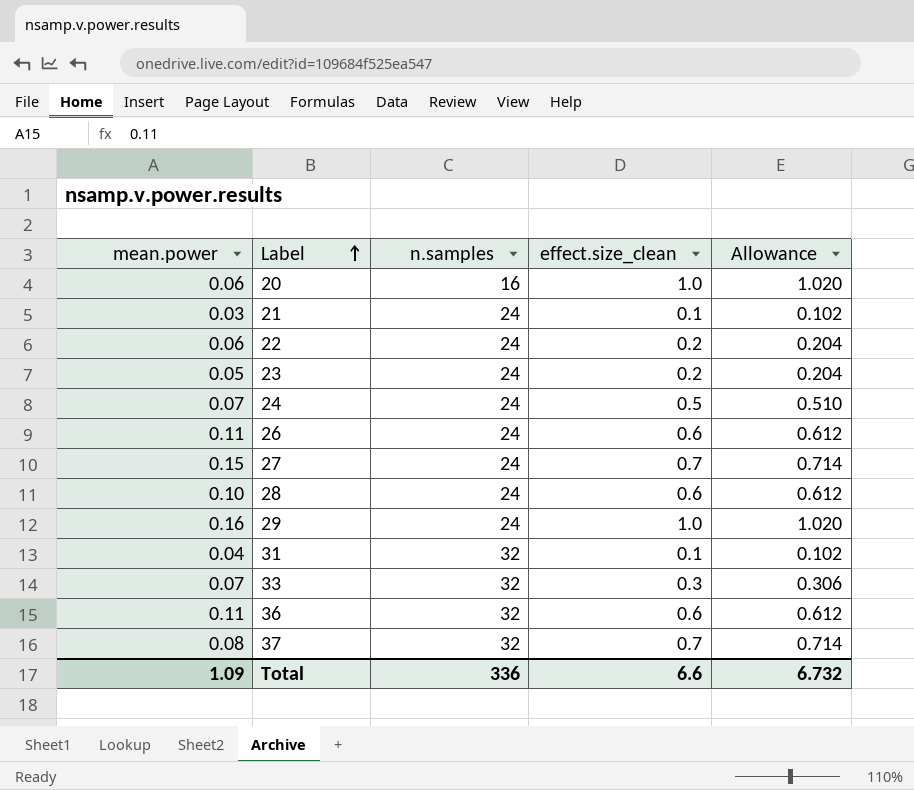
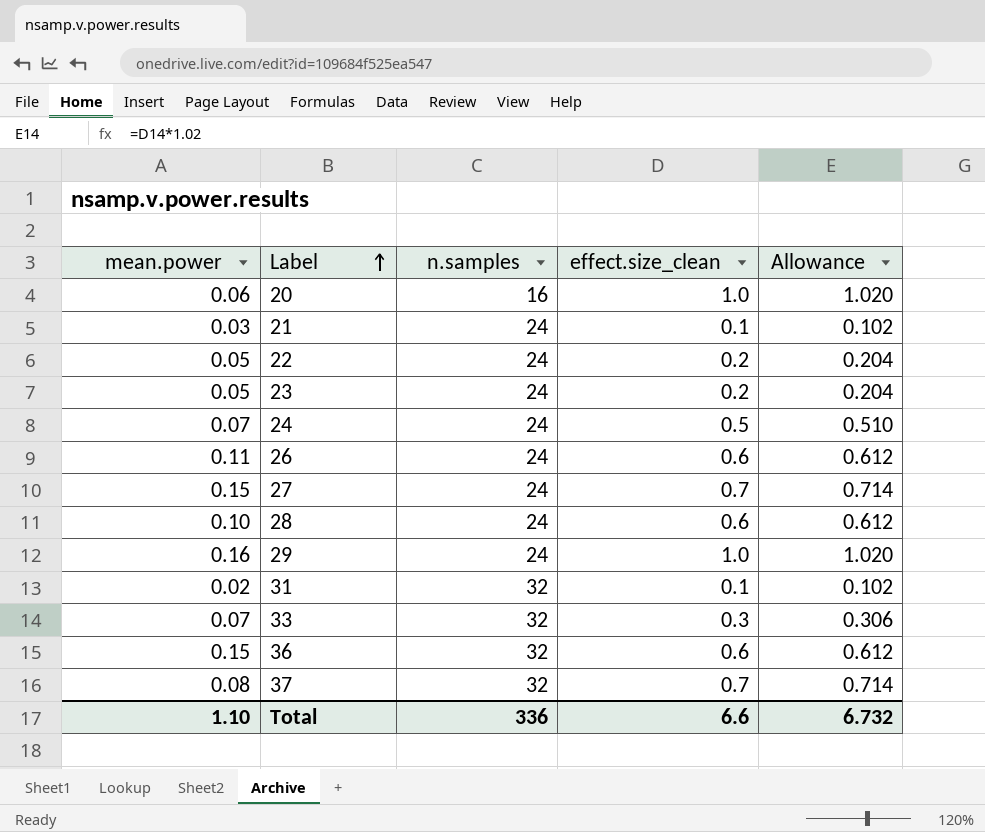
22 | mean.power: 0.06 -> 0.05
31 | mean.power: 0.04 -> 0.02
36 | mean.power: 0.11 -> 0.15
Total | mean.power: 1.09 -> 1.10

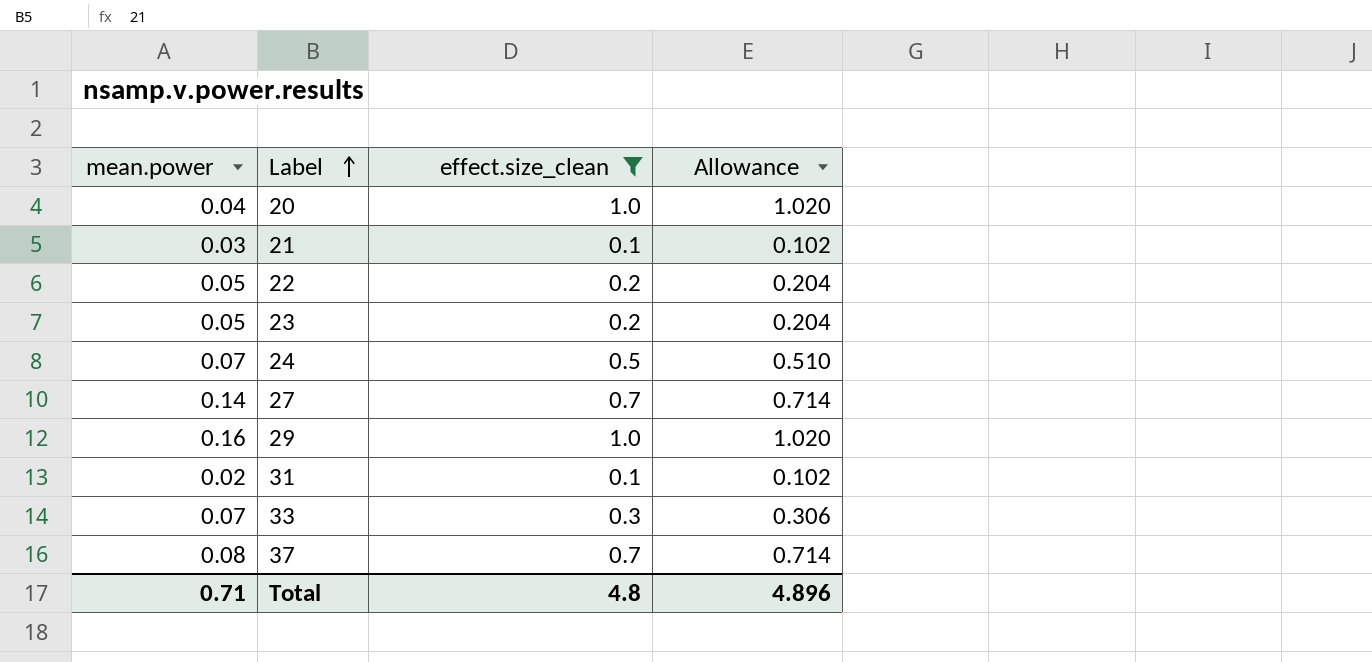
filter: none -> effect.size_clean != 0.6
column n.samples | position: 3 -> none
20 | mean.power: 0.06 -> 0.04
27 | mean.power: 0.15 -> 0.14
Total | mean.power: 1.10 -> 0.71
Total | effect.size_clean: 6.6 -> 4.8
Total | Allowance: 6.732 -> 4.896

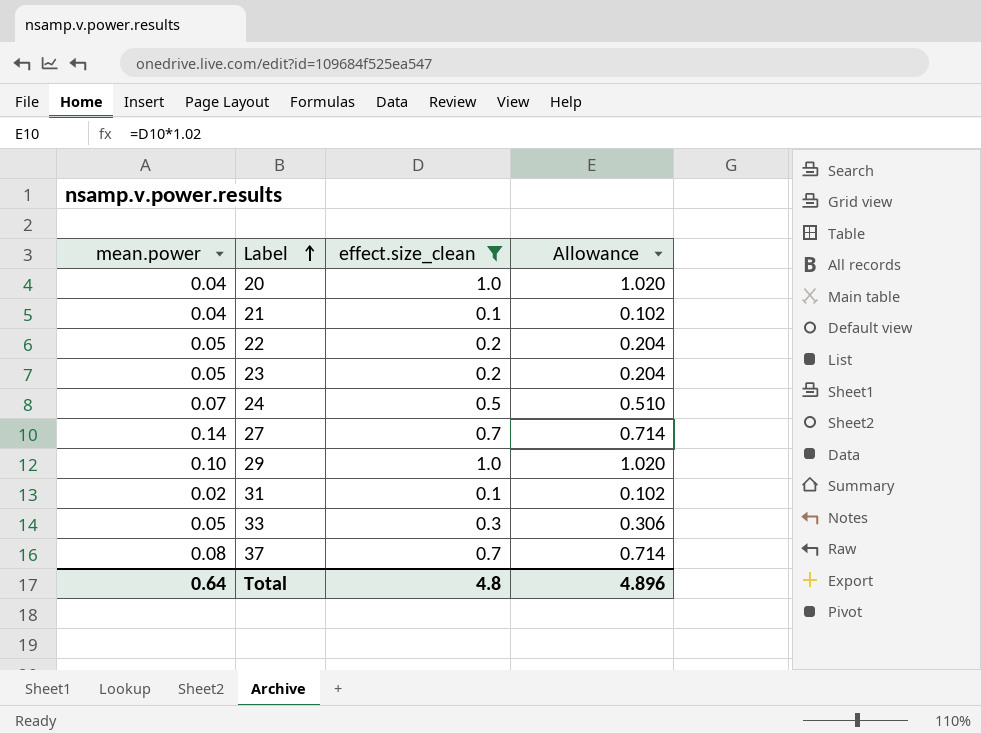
21 | mean.power: 0.03 -> 0.04
29 | mean.power: 0.16 -> 0.10
33 | mean.power: 0.07 -> 0.05
Total | mean.power: 0.71 -> 0.64

